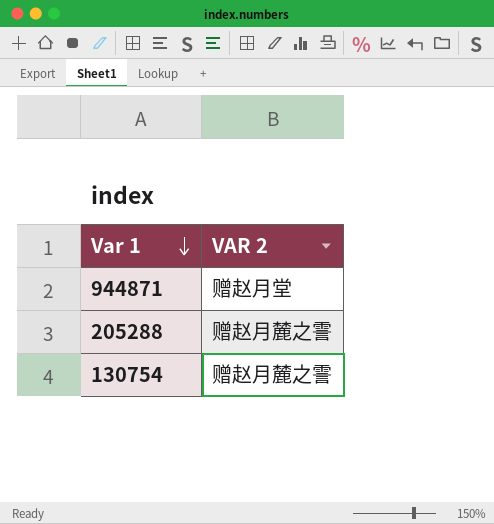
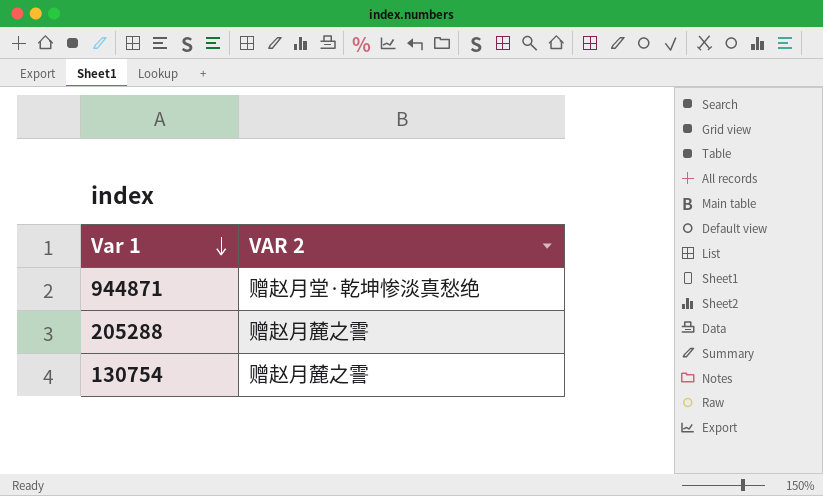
944871 | VAR 2: 赠赵月堂 -> 赠赵月堂·乾坤惨淡真愁绝

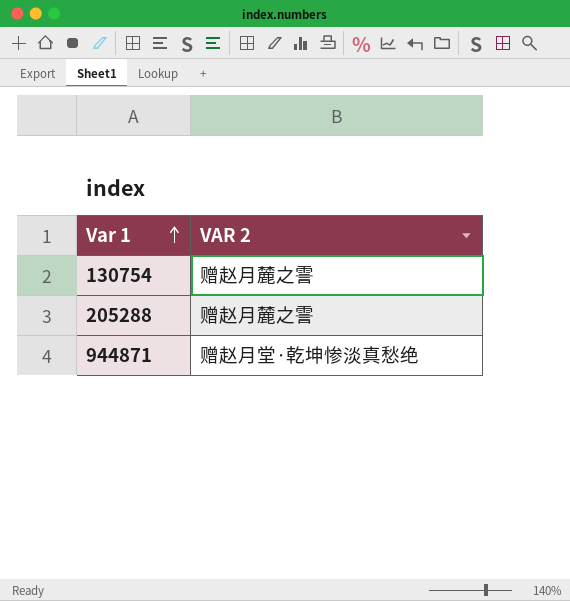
row order: Var 1 descending -> Var 1 ascending

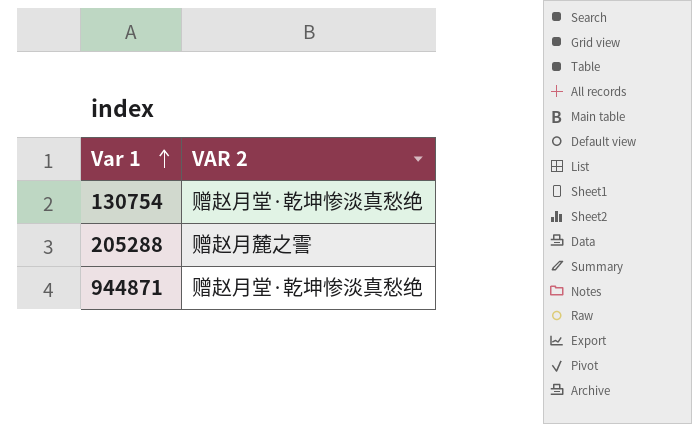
130754 | VAR 2: 赠赵月麓之霅 -> 赠赵月堂·乾坤惨淡真愁绝

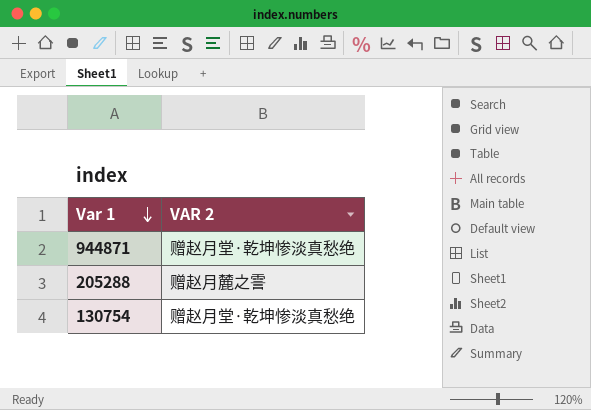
row order: Var 1 ascending -> Var 1 descending

